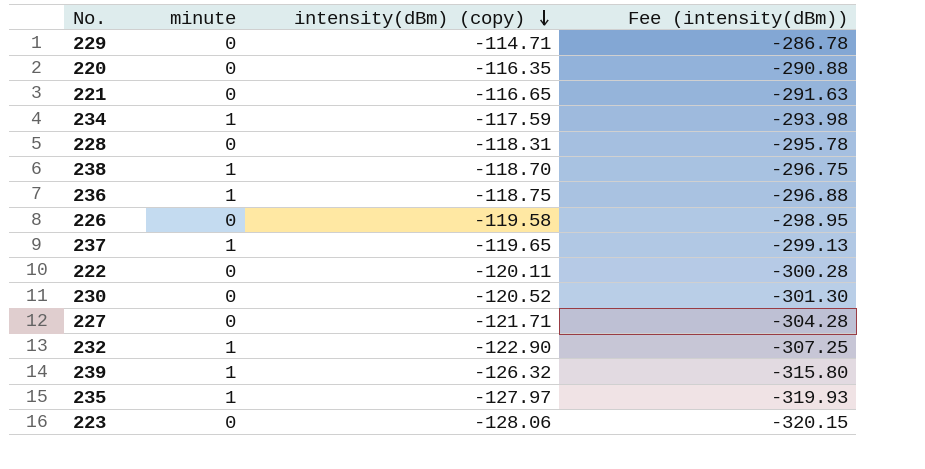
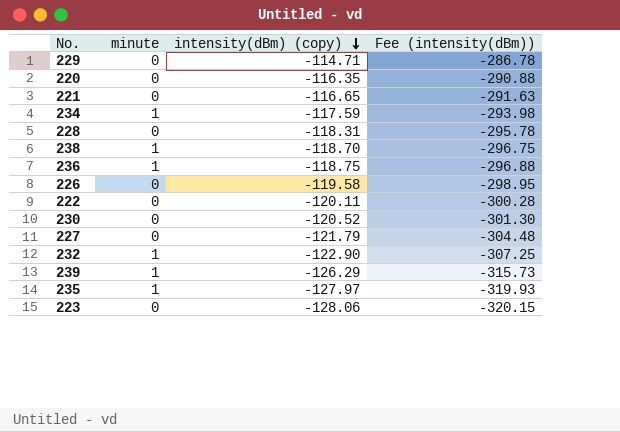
row 237: 1 | -119.65 | -299.13 -> none
227 | intensity(dBm) (copy): -121.71 -> -121.79
227 | Fee (intensity(dBm)): -304.28 -> -304.48
239 | intensity(dBm) (copy): -126.32 -> -126.29
239 | Fee (intensity(dBm)): -315.80 -> -315.73

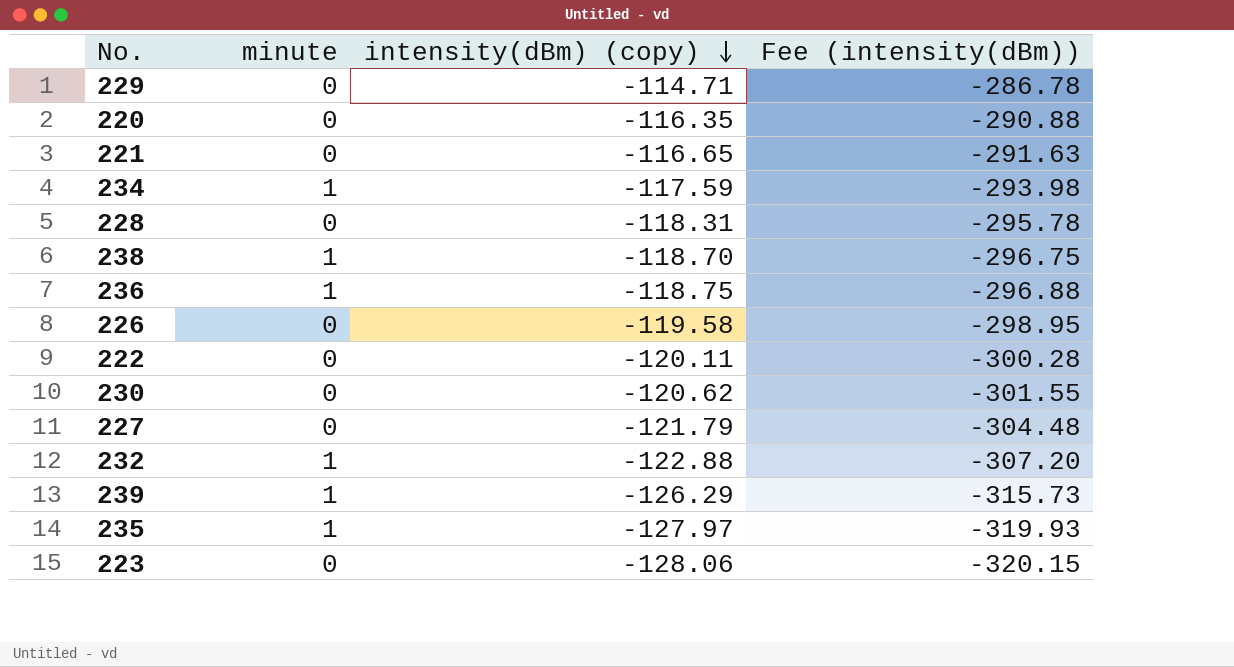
230 | intensity(dBm) (copy): -120.52 -> -120.62
230 | Fee (intensity(dBm)): -301.30 -> -301.55
232 | intensity(dBm) (copy): -122.90 -> -122.88
232 | Fee (intensity(dBm)): -307.25 -> -307.20

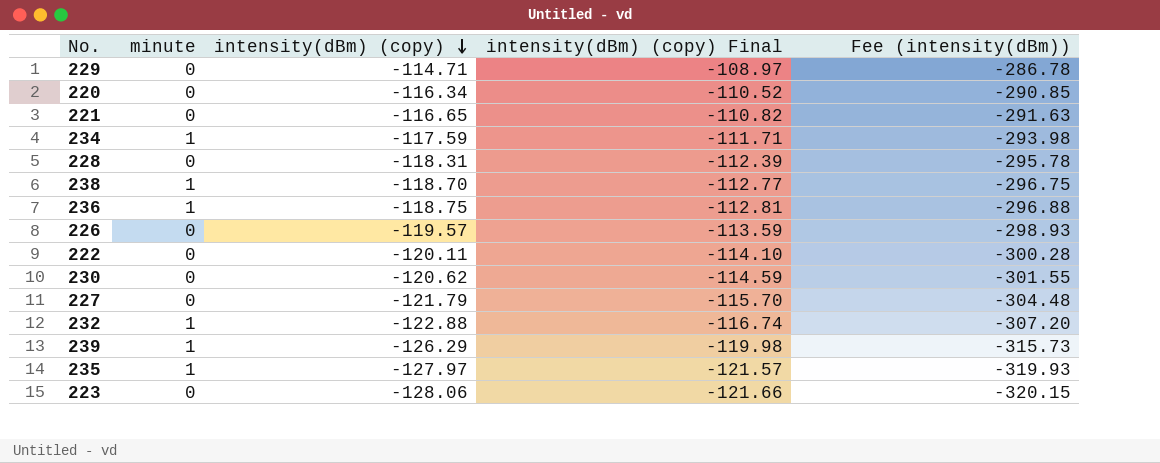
column intensity(dBm) (copy) Final | formula: none -> [intensity(dBm) (copy)] * 0.95
220 | intensity(dBm) (copy): -116.35 -> -116.34
220 | Fee (intensity(dBm)): -290.88 -> -290.85
226 | intensity(dBm) (copy): -119.58 -> -119.57
226 | Fee (intensity(dBm)): -298.95 -> -298.93

